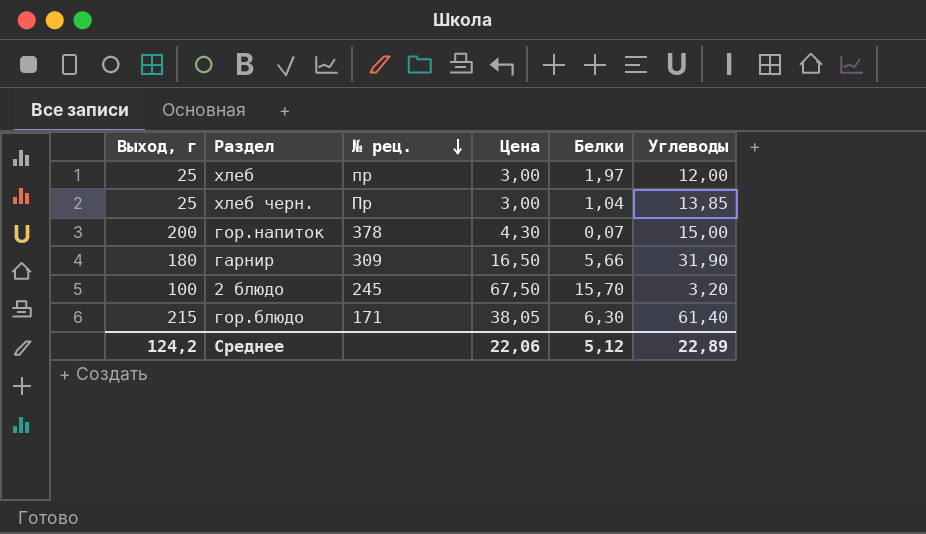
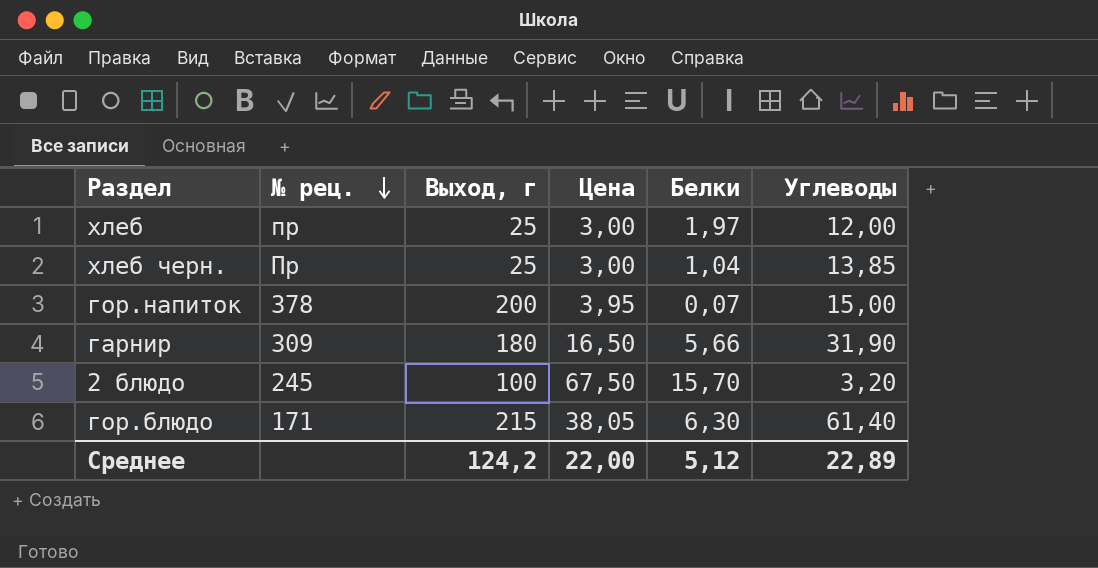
column Выход, г | position: 1 -> 3
гор.напиток | Цена: 4,30 -> 3,95
Среднее | Цена: 22,06 -> 22,00

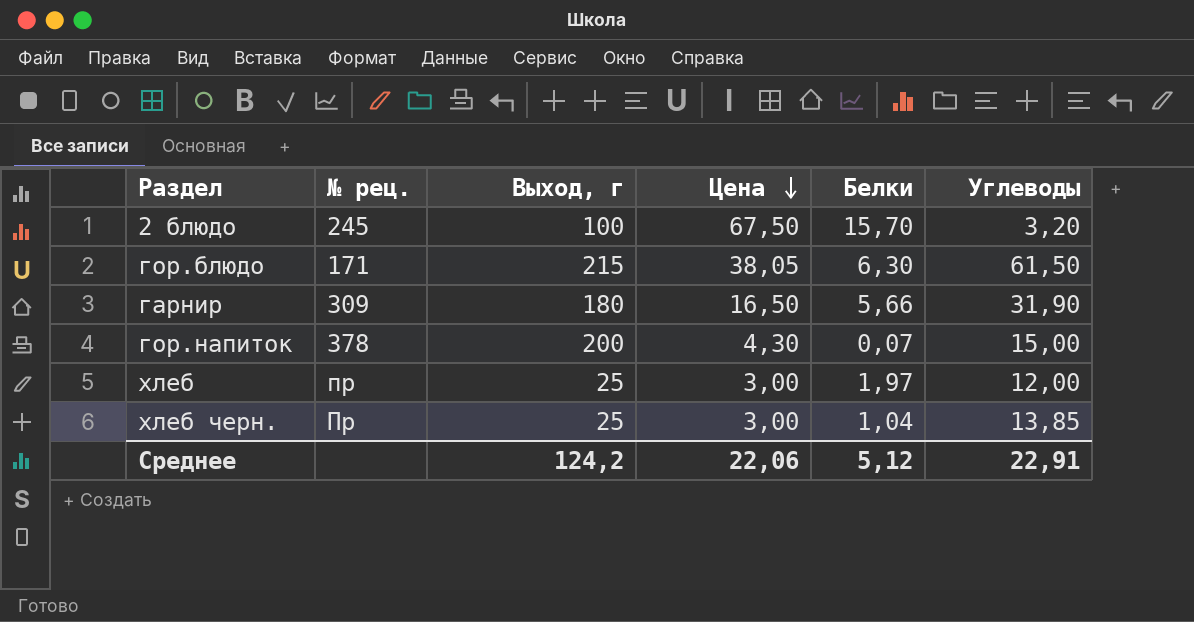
row order: № рец. descending -> Цена descending
гор.блюдо | Углеводы: 61,40 -> 61,50
гор.напиток | Цена: 3,95 -> 4,30
Среднее | Цена: 22,00 -> 22,06
Среднее | Углеводы: 22,89 -> 22,91

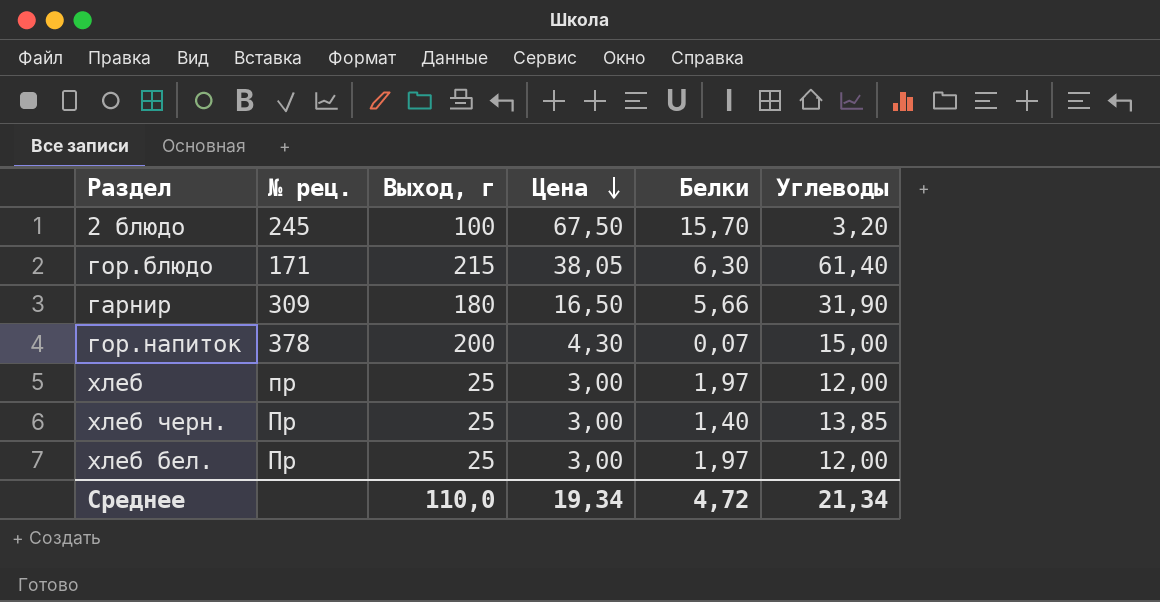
гор.блюдо | Углеводы: 61,50 -> 61,40
хлеб черн. | Белки: 1,04 -> 1,40
row хлеб бел.: none -> Пр | 25 | 3,00 | 1,97 | 12,00
Среднее | Выход, г: 124,2 -> 110,0
Среднее | Цена: 22,06 -> 19,34
Среднее | Белки: 5,12 -> 4,72
Среднее | Углеводы: 22,91 -> 21,34

